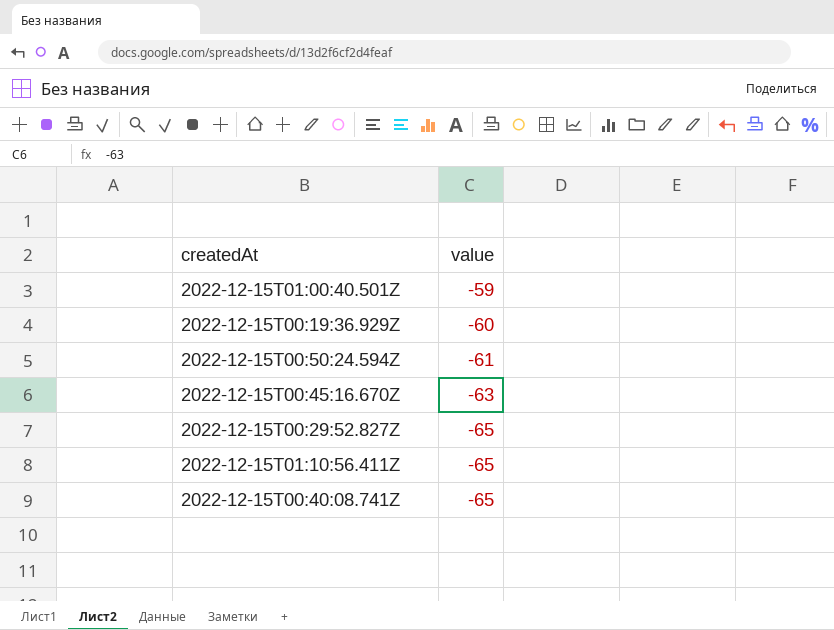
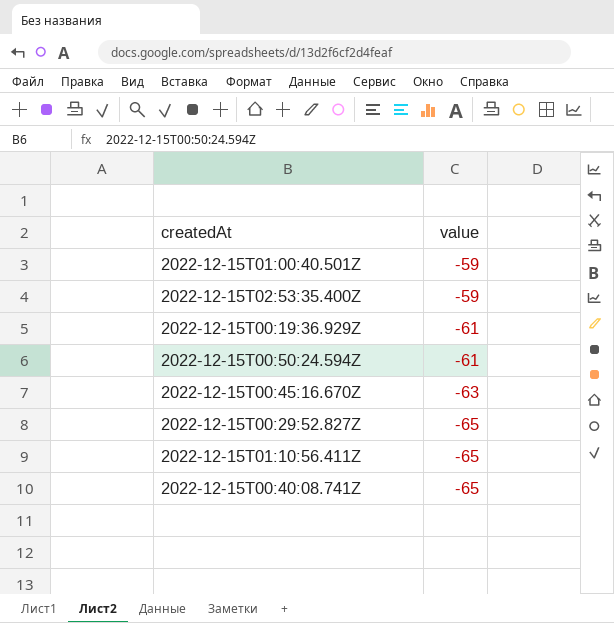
row 2022-12-15T02:53:35.400Z: none -> -59
2022-12-15T00:19:36.929Z | value: -60 -> -61

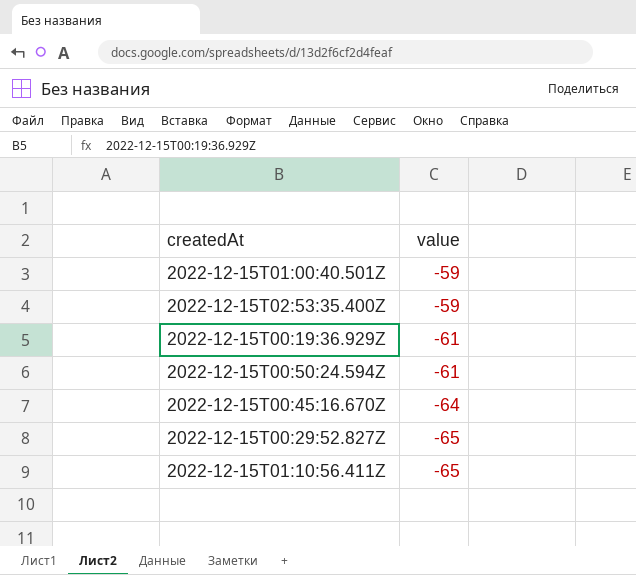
row 2022-12-15T00:40:08.741Z: -65 -> none
2022-12-15T00:45:16.670Z | value: -63 -> -64

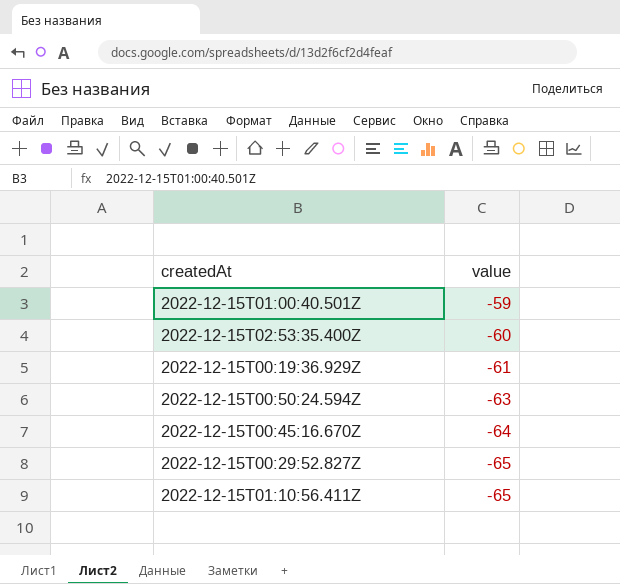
2022-12-15T02:53:35.400Z | value: -59 -> -60
2022-12-15T00:50:24.594Z | value: -61 -> -63

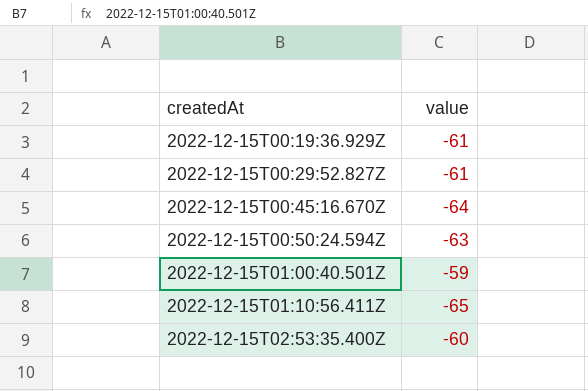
row order: value descending -> createdAt ascending
2022-12-15T00:29:52.827Z | value: -65 -> -61

